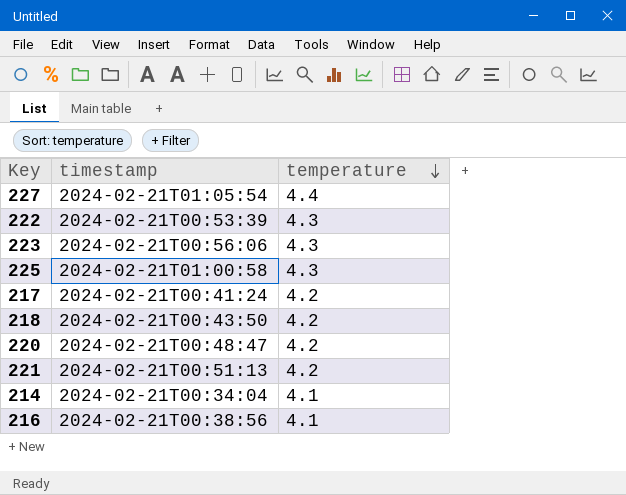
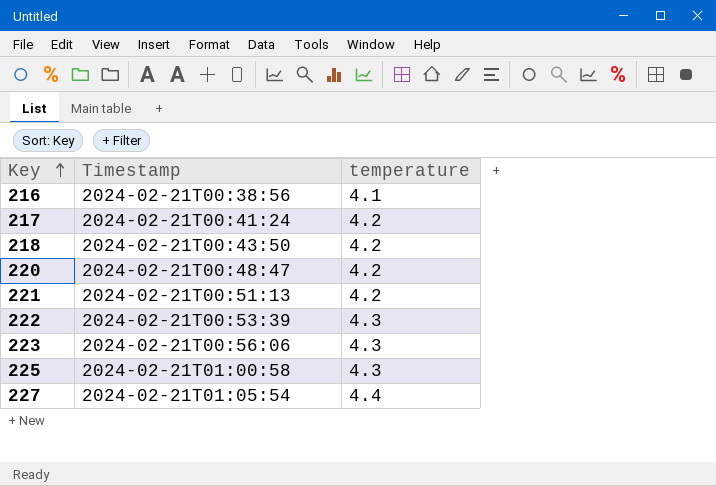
row order: temperature descending -> Key ascending
column name: timestamp -> Timestamp
row 214: 2024-02-21T00:34:04 | 4.1 -> none

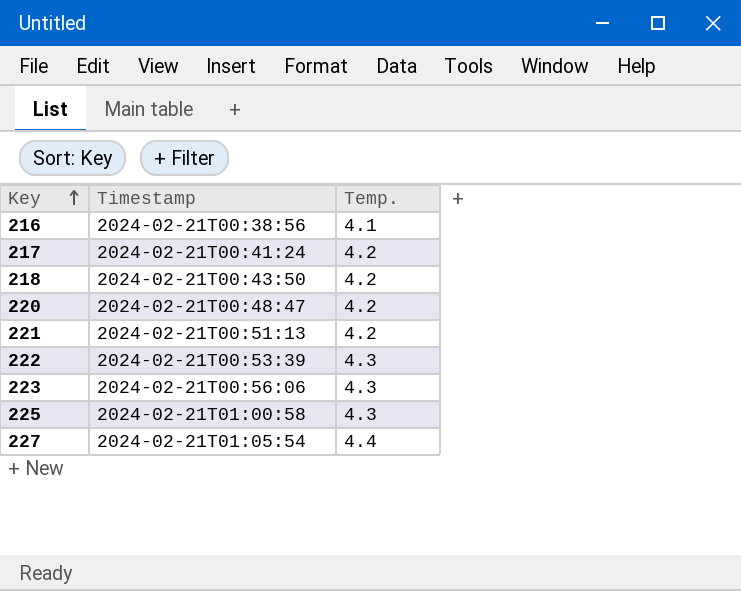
column name: temperature -> Temp.

